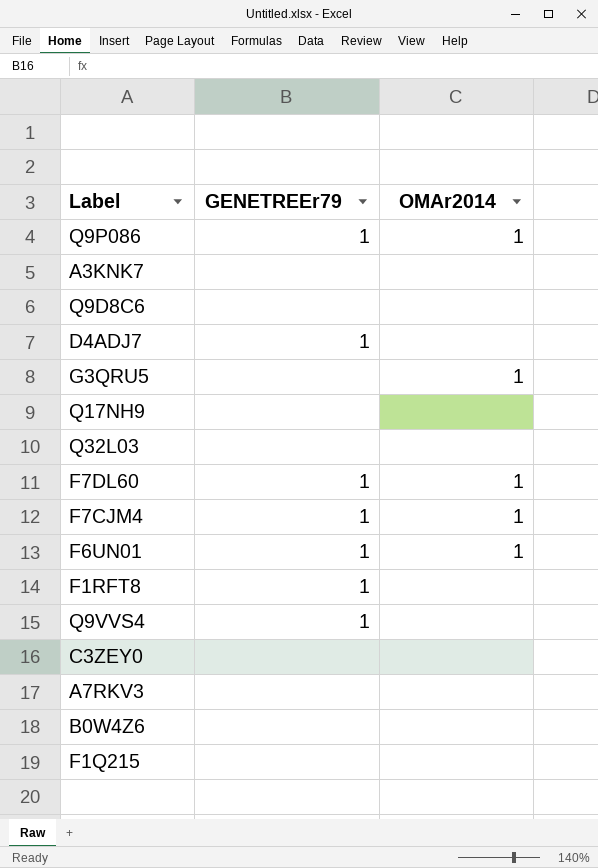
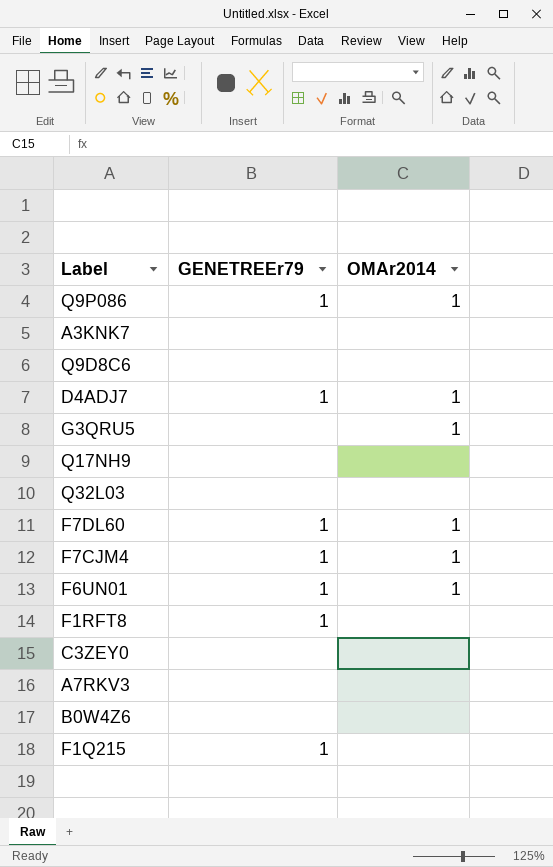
row Q9VVS4: 1 | none -> none
D4ADJ7 | OMAr2014: none -> 1
F1Q215 | GENETREEr79: none -> 1

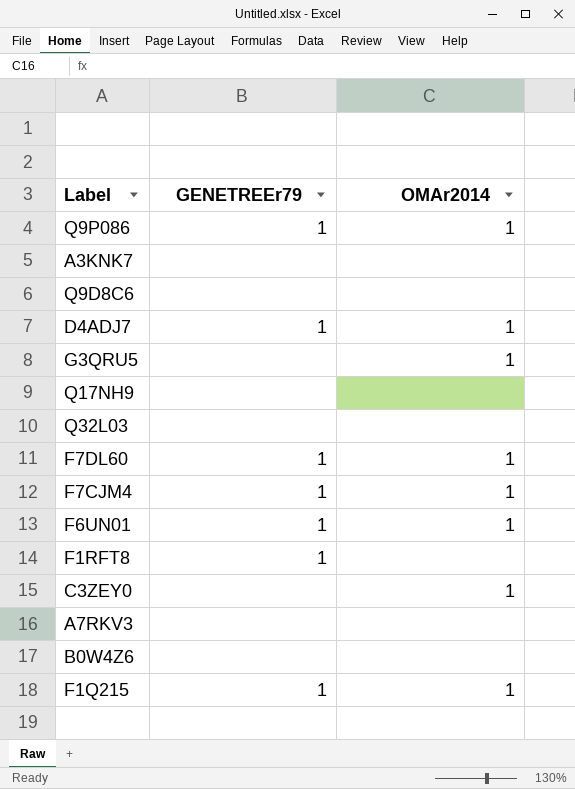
C3ZEY0 | OMAr2014: none -> 1
F1Q215 | OMAr2014: none -> 1

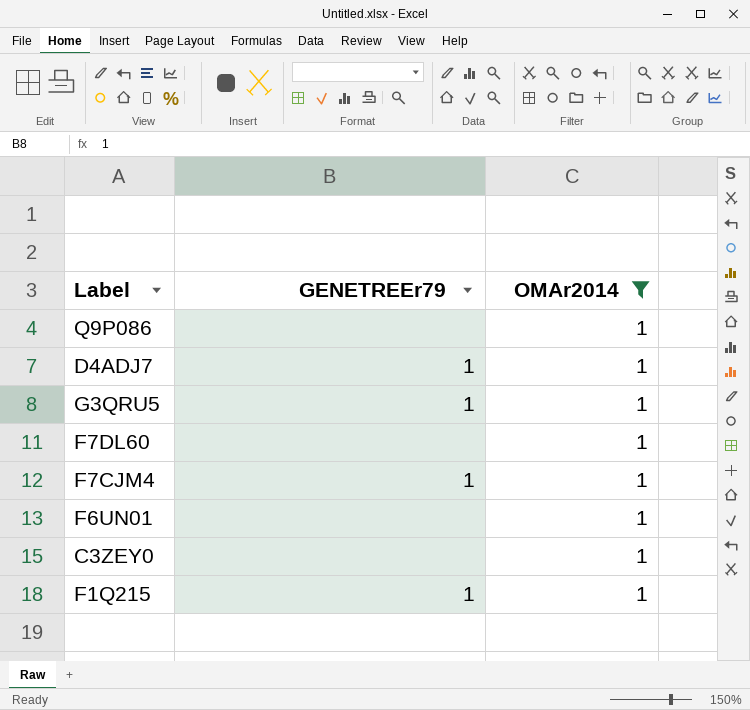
filter: none -> OMAr2014 = 1
Q9P086 | GENETREEr79: 1 -> none
G3QRU5 | GENETREEr79: none -> 1
F7DL60 | GENETREEr79: 1 -> none
F6UN01 | GENETREEr79: 1 -> none

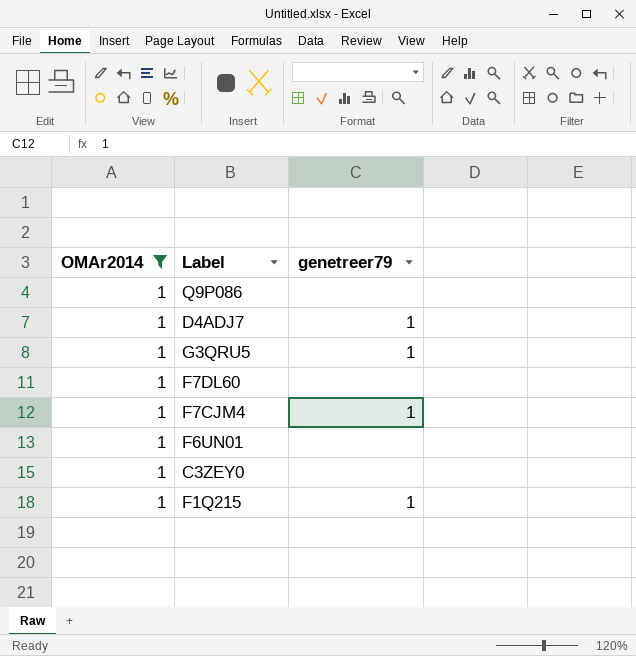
column OMAr2014 | position: 3 -> 1
column name: GENETREEr79 -> genetreer79

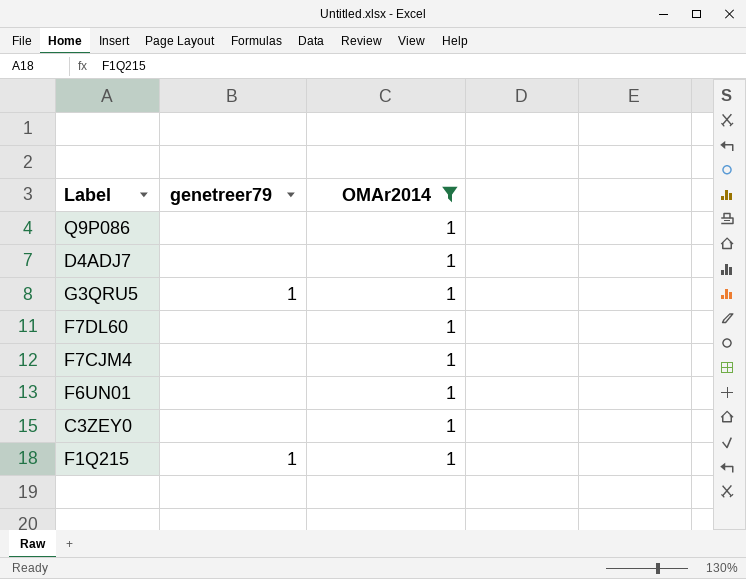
column OMAr2014 | position: 1 -> 3
D4ADJ7 | genetreer79: 1 -> none
F7CJM4 | genetreer79: 1 -> none

